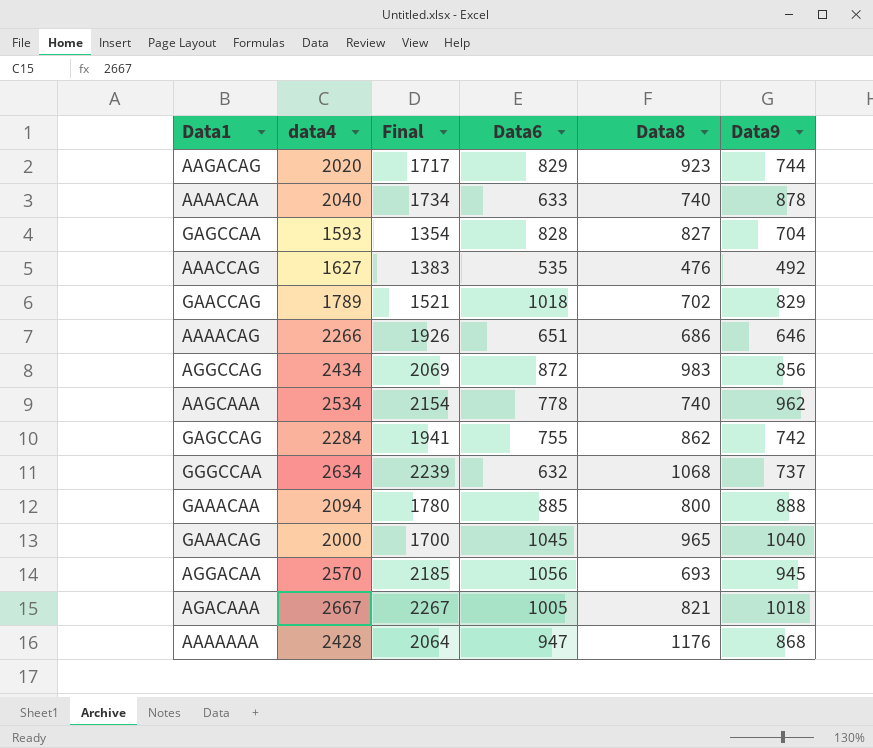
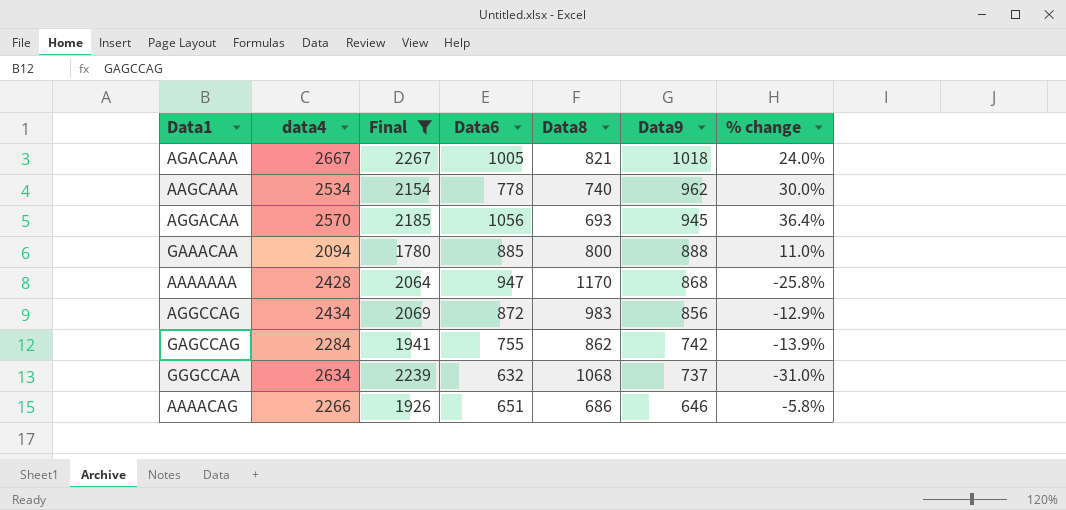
filter: none -> Final >= 1780
row order: none -> Data9 descending
column % change | formula: none -> ([Data9] - [Data8]) / [Data8]
AAAAAAA | Data8: 1176 -> 1170

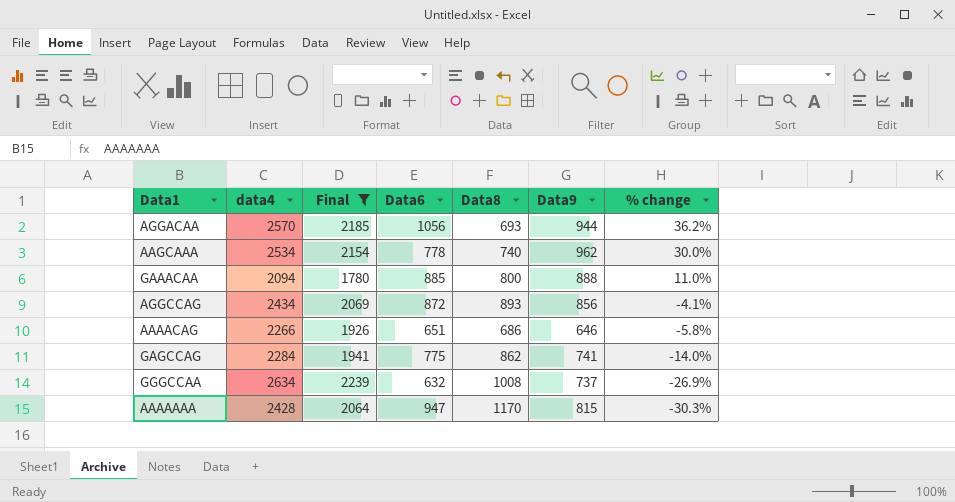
row order: Data9 descending -> % change descending
row AGACAAA: 2667 | 2267 | 1005 | 821 | 1018 | 24.0% -> none
AGGACAA | Data9: 945 -> 944
AGGACAA | % change: 36.4% -> 36.2%
AGGCCAG | Data8: 983 -> 893
AGGCCAG | % change: -12.9% -> -4.1%
GAGCCAG | Data6: 755 -> 775
GAGCCAG | Data9: 742 -> 741
GAGCCAG | % change: -13.9% -> -14.0%
GGGCCAA | Data8: 1068 -> 1008
GGGCCAA | % change: -31.0% -> -26.9%
AAAAAAA | Data9: 868 -> 815
AAAAAAA | % change: -25.8% -> -30.3%

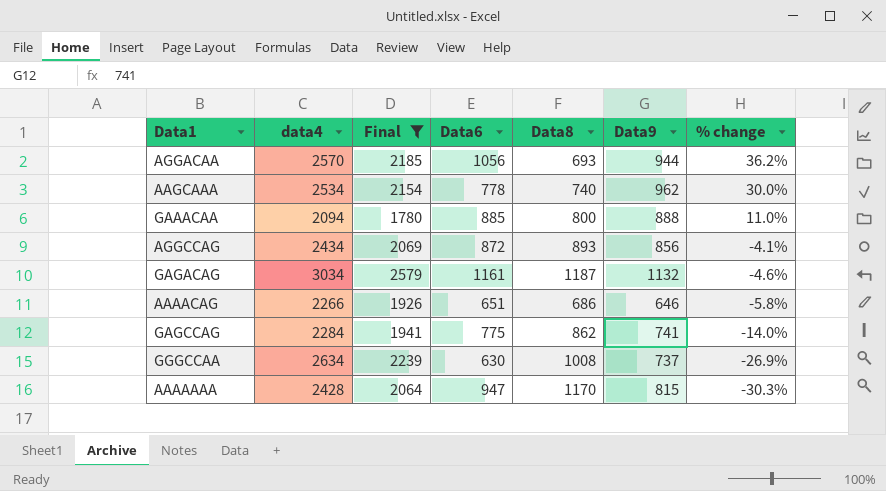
row GAGACAG: none -> 3034 | 2579 | 1161 | 1187 | 1132 | -4.6%
GGGCCAA | Data6: 632 -> 630

